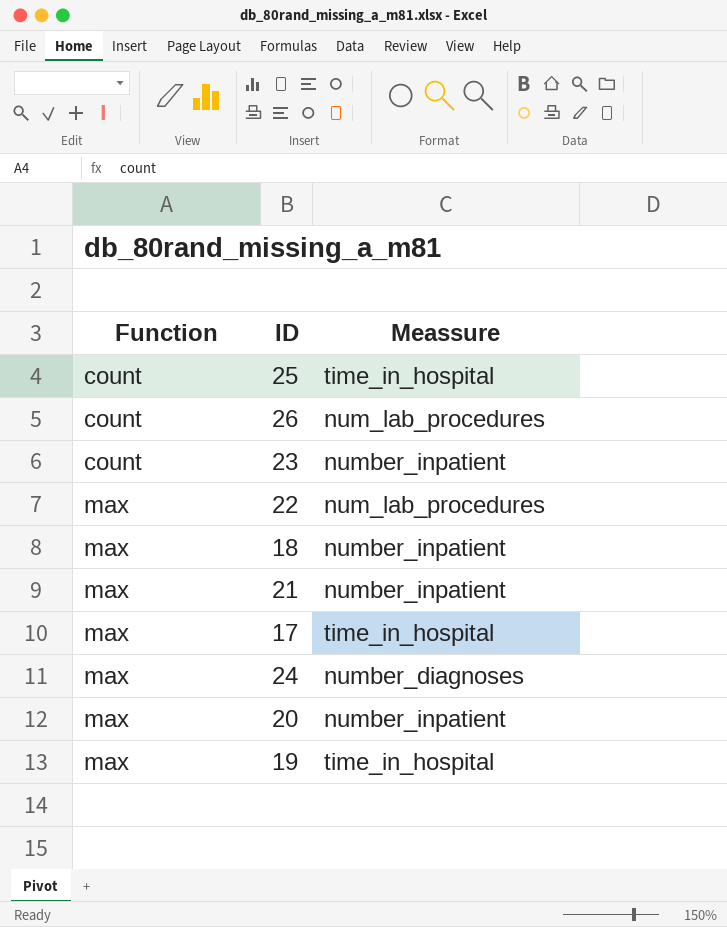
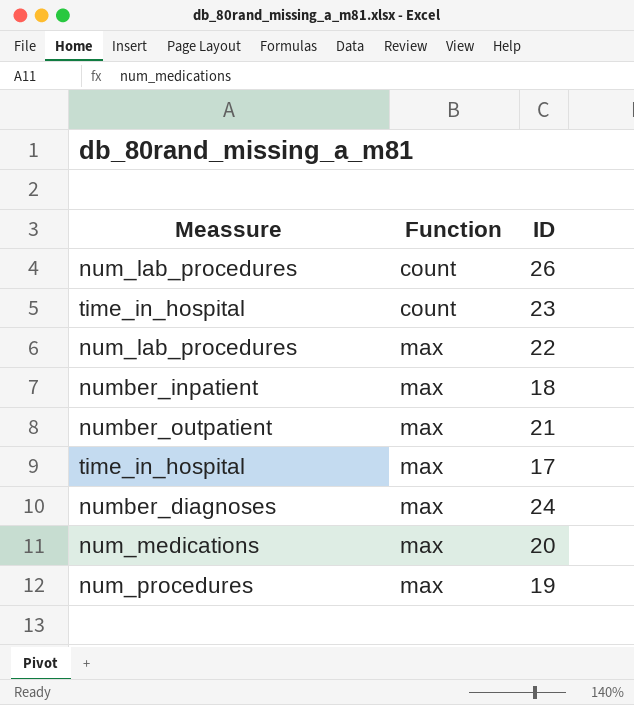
column Meassure | position: 3 -> 1
row 25: count | time_in_hospital -> none
23 | Meassure: number_inpatient -> time_in_hospital
21 | Meassure: number_inpatient -> number_outpatient
20 | Meassure: number_inpatient -> num_medications
19 | Meassure: time_in_hospital -> num_procedures

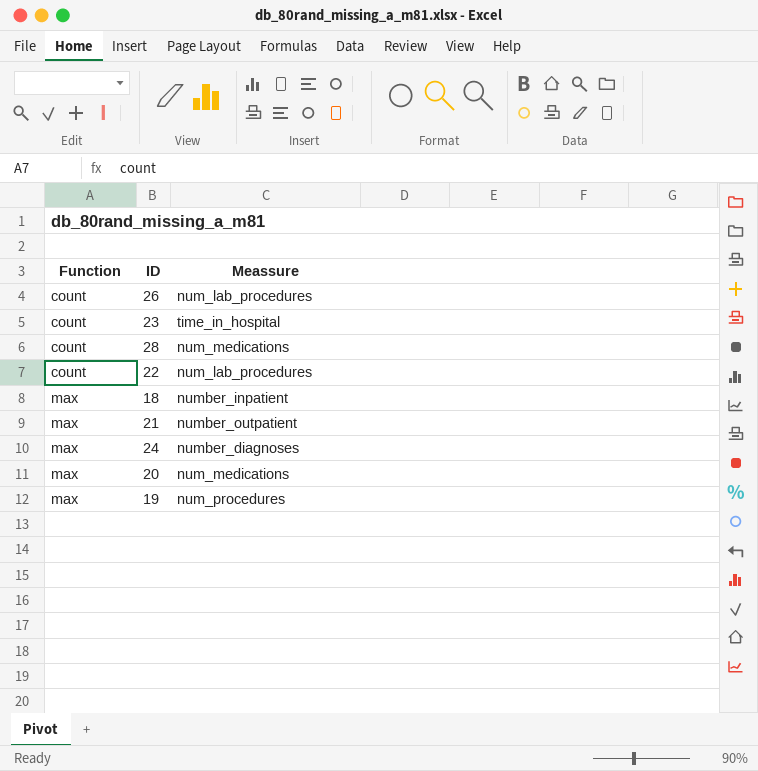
column Meassure | position: 1 -> 3
row 17: time_in_hospital | max -> none
row 28: none -> count | num_medications
22 | Function: max -> count

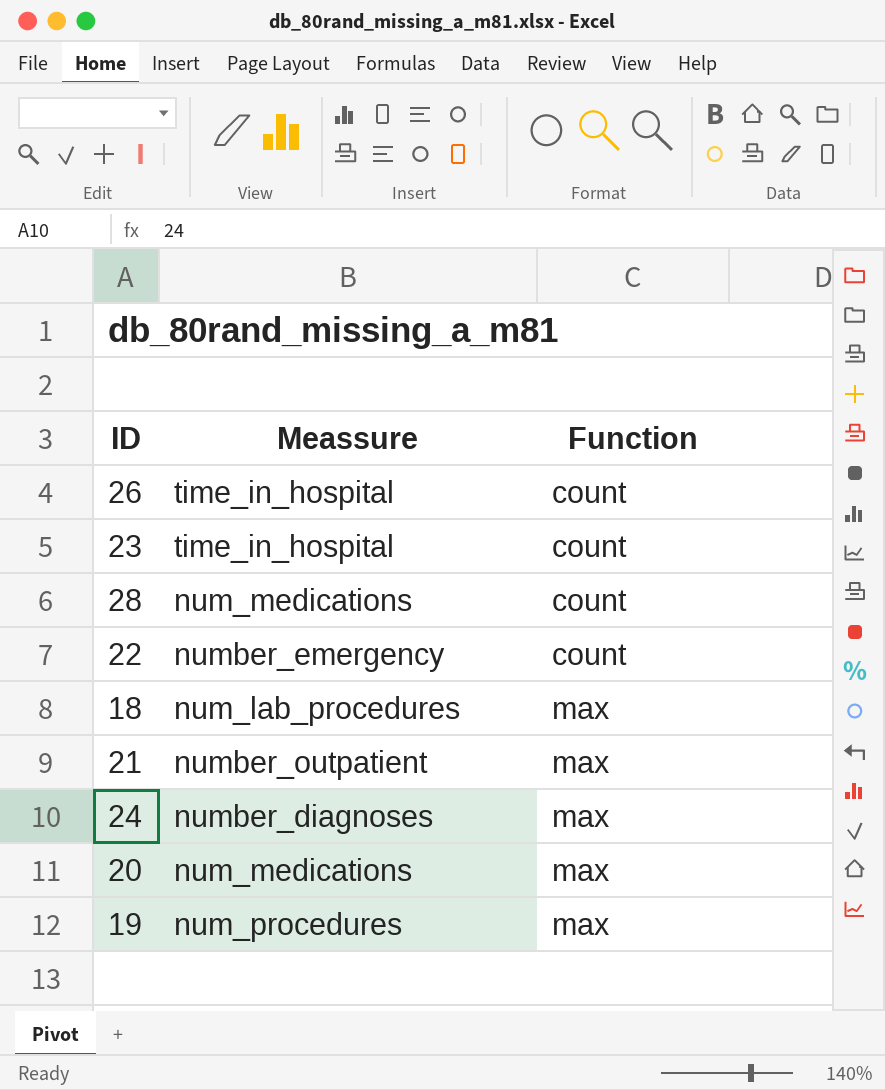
column Function | position: 1 -> 3
26 | Meassure: num_lab_procedures -> time_in_hospital
22 | Meassure: num_lab_procedures -> number_emergency
18 | Meassure: number_inpatient -> num_lab_procedures

